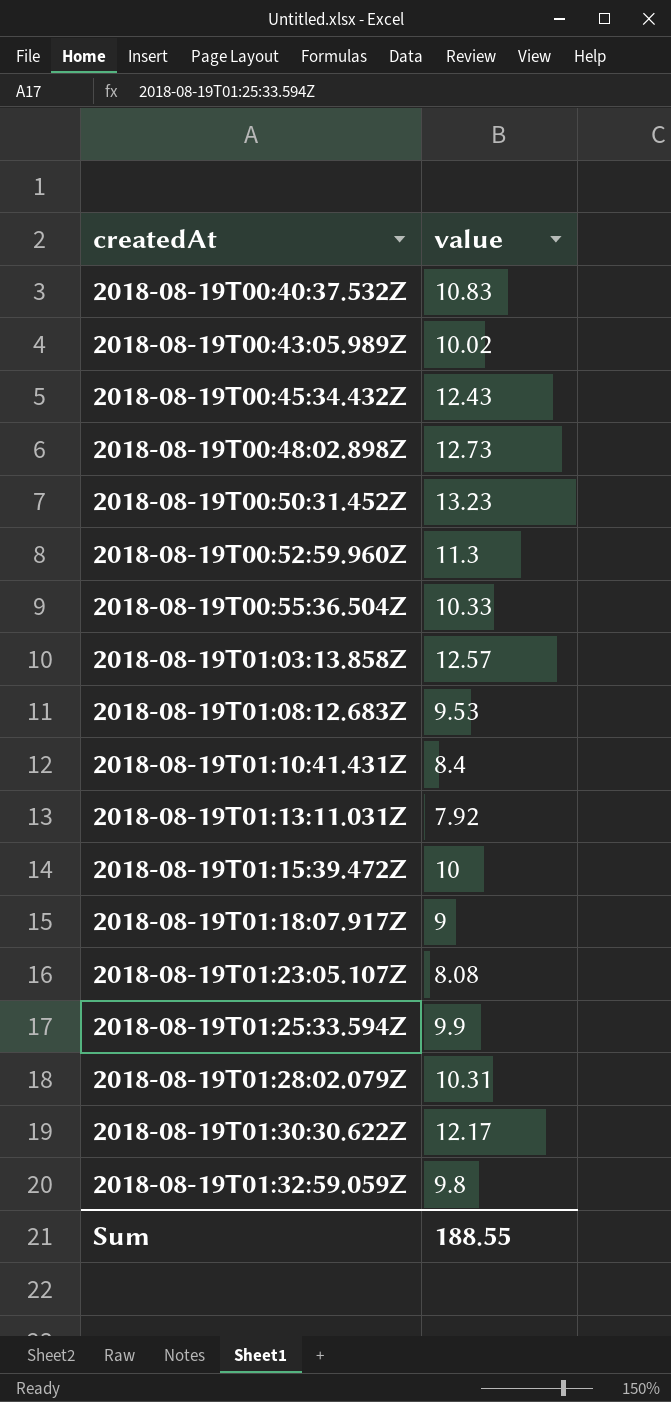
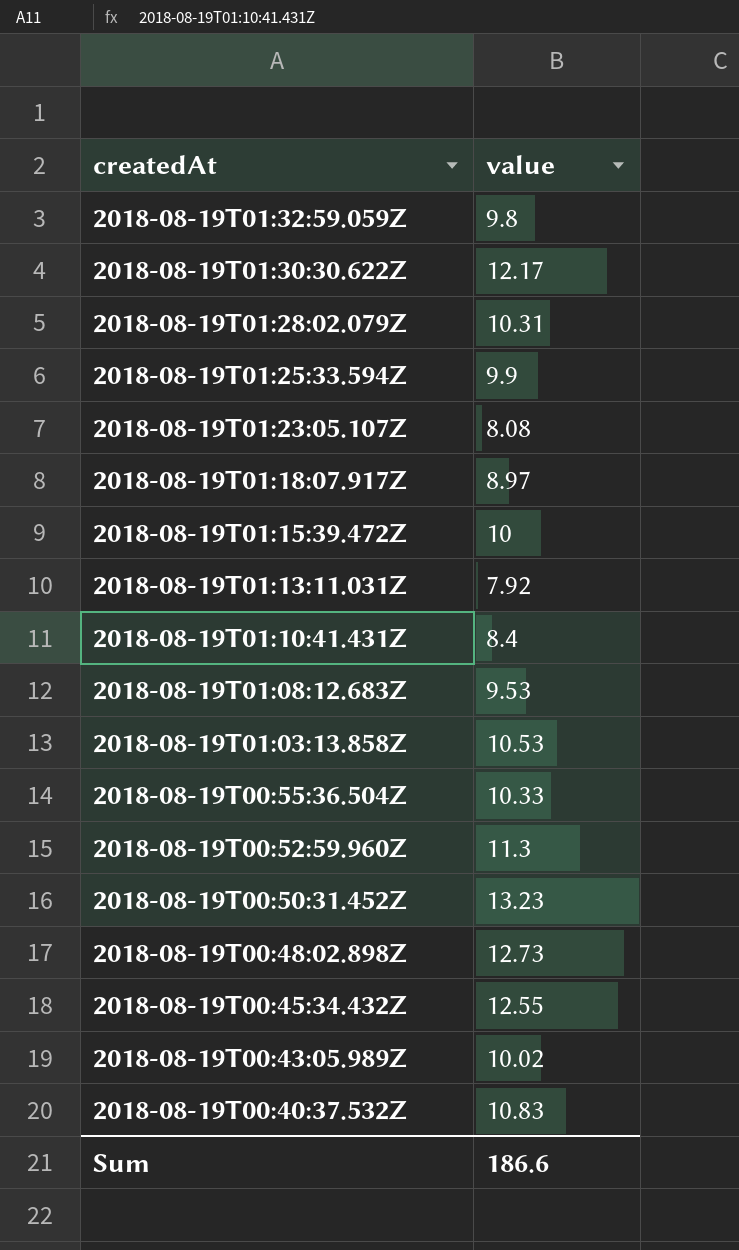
row order: createdAt ascending -> createdAt descending
2018-08-19T01:18:07.917Z | value: 9 -> 8.97
2018-08-19T01:03:13.858Z | value: 12.57 -> 10.53
2018-08-19T00:45:34.432Z | value: 12.43 -> 12.55
Sum | value: 188.55 -> 186.6

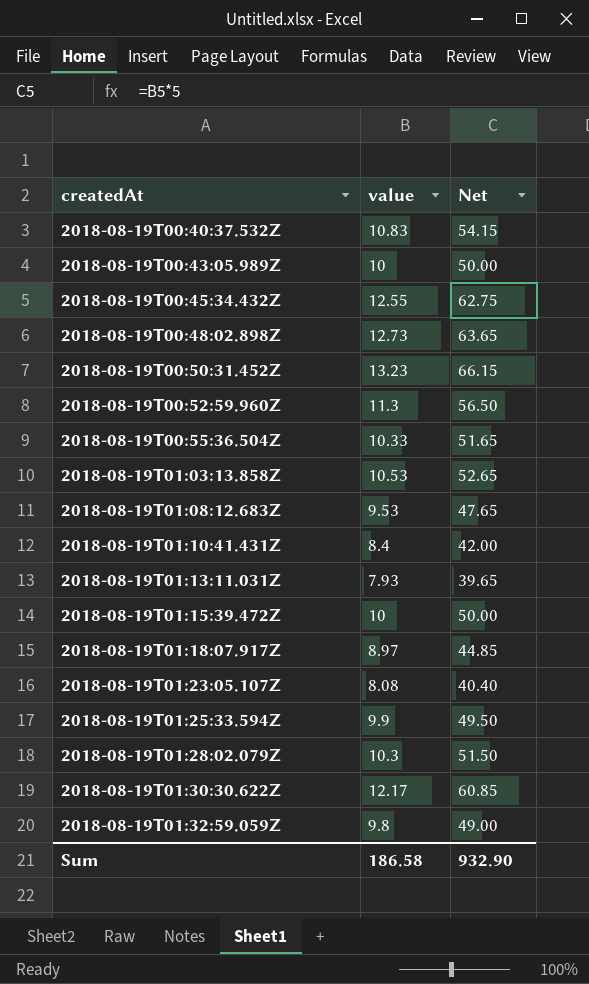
row order: createdAt descending -> createdAt ascending
column Net | formula: none -> [value] * 5
2018-08-19T00:43:05.989Z | value: 10.02 -> 10
2018-08-19T01:13:11.031Z | value: 7.92 -> 7.93
2018-08-19T01:28:02.079Z | value: 10.31 -> 10.3
Sum | value: 186.6 -> 186.58

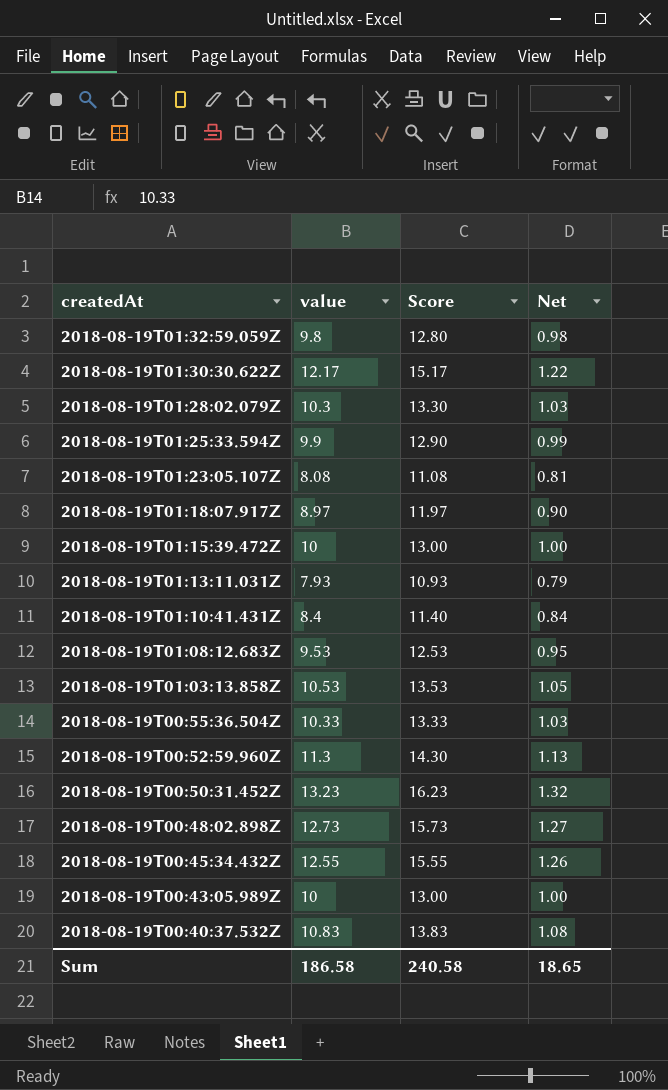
row order: createdAt ascending -> createdAt descending
column Score | formula: none -> [value] + 3
column Net | formula: [value] * 5 -> [value] * 0.1
Sum | Net: 932.90 -> 18.65

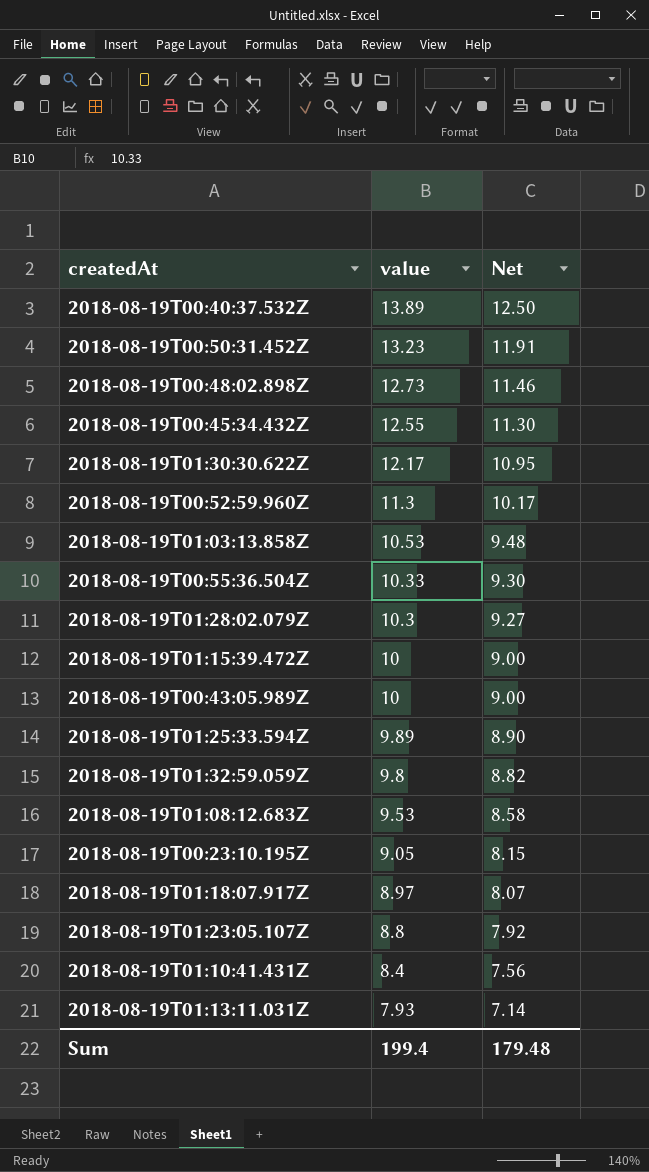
row order: createdAt descending -> value descending
column Score | formula: [value] + 3 -> none
column Net | formula: [value] * 0.1 -> [value] * 0.9
2018-08-19T00:40:37.532Z | value: 10.83 -> 13.89
2018-08-19T01:25:33.594Z | value: 9.9 -> 9.89
row 2018-08-19T00:23:10.195Z: none -> 9.05 | 8.15
2018-08-19T01:23:05.107Z | value: 8.08 -> 8.8
Sum | value: 186.58 -> 199.4
Sum | Net: 18.65 -> 179.48

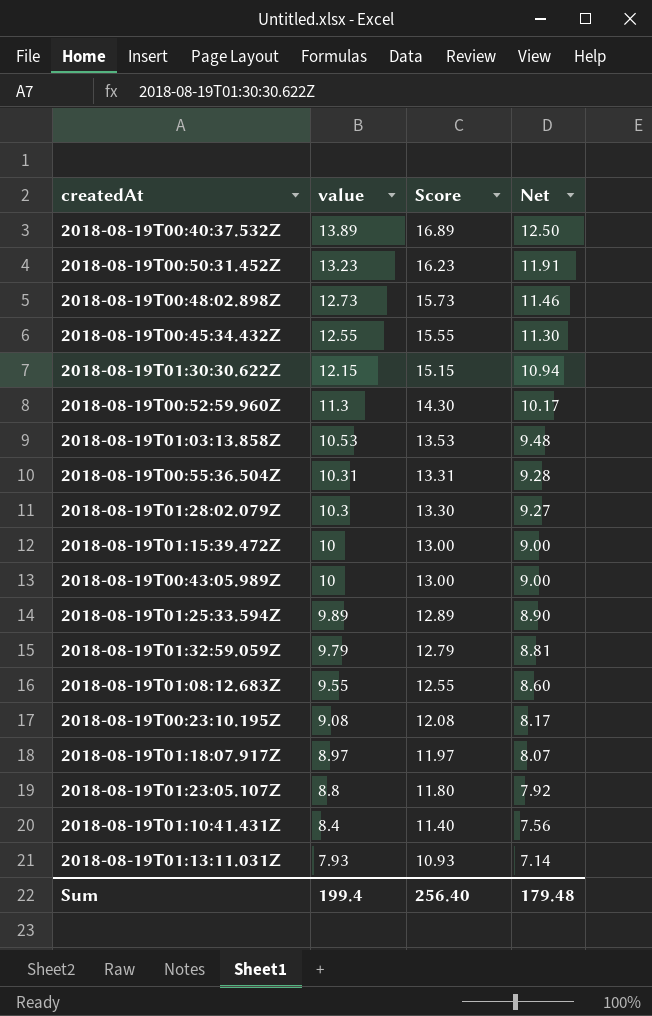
column Score | formula: none -> [value] + 3
2018-08-19T01:30:30.622Z | value: 12.17 -> 12.15
2018-08-19T01:30:30.622Z | Net: 10.95 -> 10.94
2018-08-19T00:55:36.504Z | value: 10.33 -> 10.31
2018-08-19T00:55:36.504Z | Net: 9.30 -> 9.28
2018-08-19T01:32:59.059Z | value: 9.8 -> 9.79
2018-08-19T01:32:59.059Z | Net: 8.82 -> 8.81
2018-08-19T01:08:12.683Z | value: 9.53 -> 9.55
2018-08-19T01:08:12.683Z | Net: 8.58 -> 8.60
2018-08-19T00:23:10.195Z | value: 9.05 -> 9.08
2018-08-19T00:23:10.195Z | Net: 8.15 -> 8.17

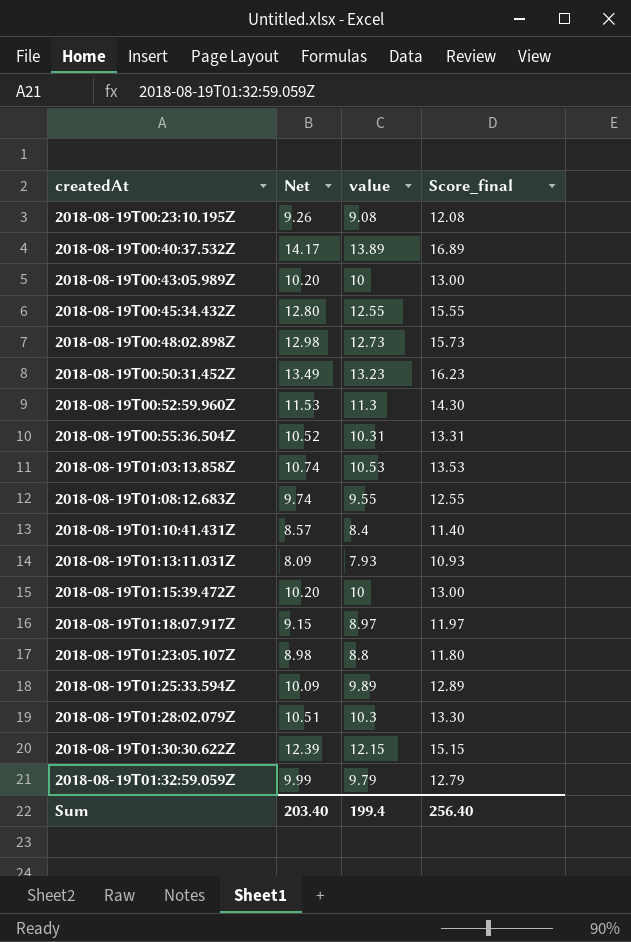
row order: value descending -> createdAt ascending
column Net | formula: [value] * 0.9 -> [value] * 1.02
column Net | position: 4 -> 2
column name: Score -> Score_final
Sum | Net: 179.48 -> 203.40

